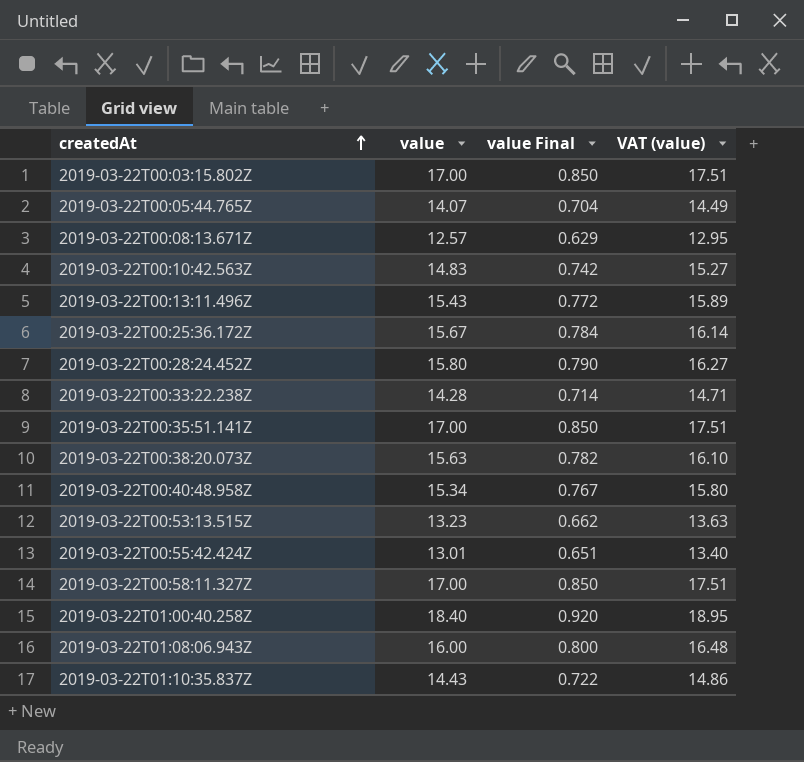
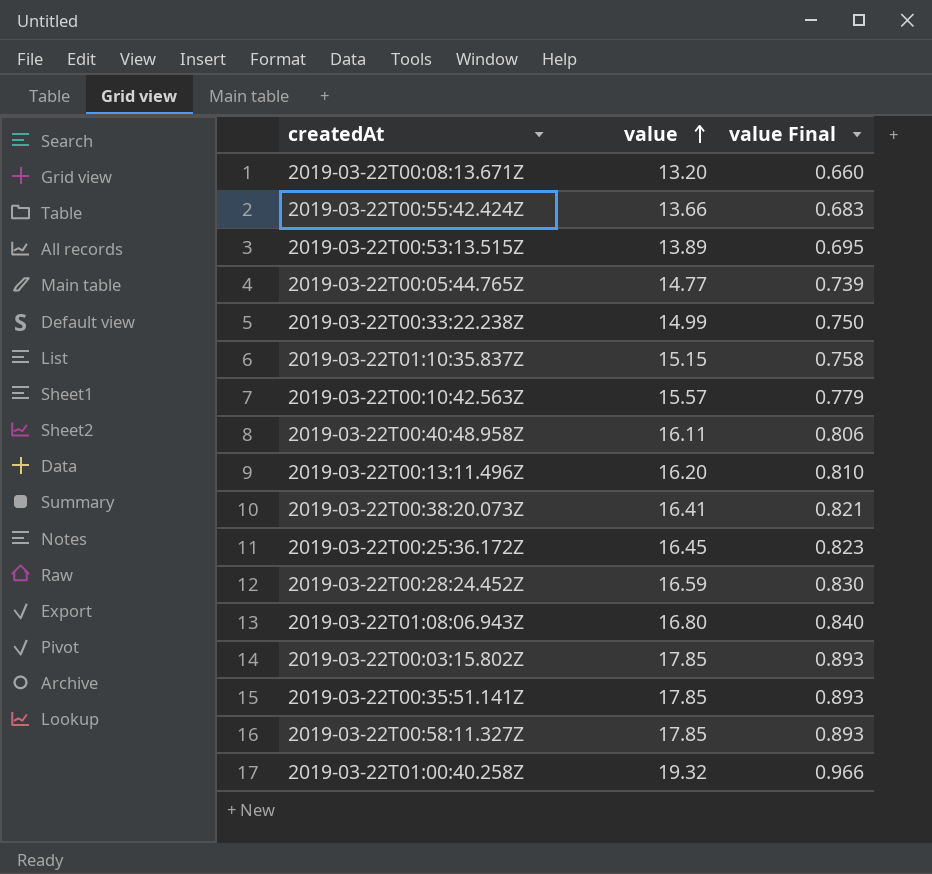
row order: createdAt ascending -> value ascending
column VAT (value) | formula: [value] * 1.03 -> none
2019-03-22T00:08:13.671Z | value: 12.57 -> 13.20
2019-03-22T00:08:13.671Z | value Final: 0.629 -> 0.660
2019-03-22T00:55:42.424Z | value: 13.01 -> 13.66
2019-03-22T00:55:42.424Z | value Final: 0.651 -> 0.683
2019-03-22T00:53:13.515Z | value: 13.23 -> 13.89
2019-03-22T00:53:13.515Z | value Final: 0.662 -> 0.695
2019-03-22T00:05:44.765Z | value: 14.07 -> 14.77
2019-03-22T00:05:44.765Z | value Final: 0.704 -> 0.739
2019-03-22T00:33:22.238Z | value: 14.28 -> 14.99
2019-03-22T00:33:22.238Z | value Final: 0.714 -> 0.750
2019-03-22T01:10:35.837Z | value: 14.43 -> 15.15
2019-03-22T01:10:35.837Z | value Final: 0.722 -> 0.758
2019-03-22T00:10:42.563Z | value: 14.83 -> 15.57
2019-03-22T00:10:42.563Z | value Final: 0.742 -> 0.779
2019-03-22T00:40:48.958Z | value: 15.34 -> 16.11
2019-03-22T00:40:48.958Z | value Final: 0.767 -> 0.806
2019-03-22T00:13:11.496Z | value: 15.43 -> 16.20
2019-03-22T00:13:11.496Z | value Final: 0.772 -> 0.810
2019-03-22T00:38:20.073Z | value: 15.63 -> 16.41
2019-03-22T00:38:20.073Z | value Final: 0.782 -> 0.821
2019-03-22T00:25:36.172Z | value: 15.67 -> 16.45
2019-03-22T00:25:36.172Z | value Final: 0.784 -> 0.823
2019-03-22T00:28:24.452Z | value: 15.80 -> 16.59
2019-03-22T00:28:24.452Z | value Final: 0.790 -> 0.830
2019-03-22T01:08:06.943Z | value: 16.00 -> 16.80
2019-03-22T01:08:06.943Z | value Final: 0.800 -> 0.840
2019-03-22T00:03:15.802Z | value: 17.00 -> 17.85
2019-03-22T00:03:15.802Z | value Final: 0.850 -> 0.893
2019-03-22T00:35:51.141Z | value: 17.00 -> 17.85
2019-03-22T00:35:51.141Z | value Final: 0.850 -> 0.893
2019-03-22T00:58:11.327Z | value: 17.00 -> 17.85
2019-03-22T00:58:11.327Z | value Final: 0.850 -> 0.893
2019-03-22T01:00:40.258Z | value: 18.40 -> 19.32
2019-03-22T01:00:40.258Z | value Final: 0.920 -> 0.966

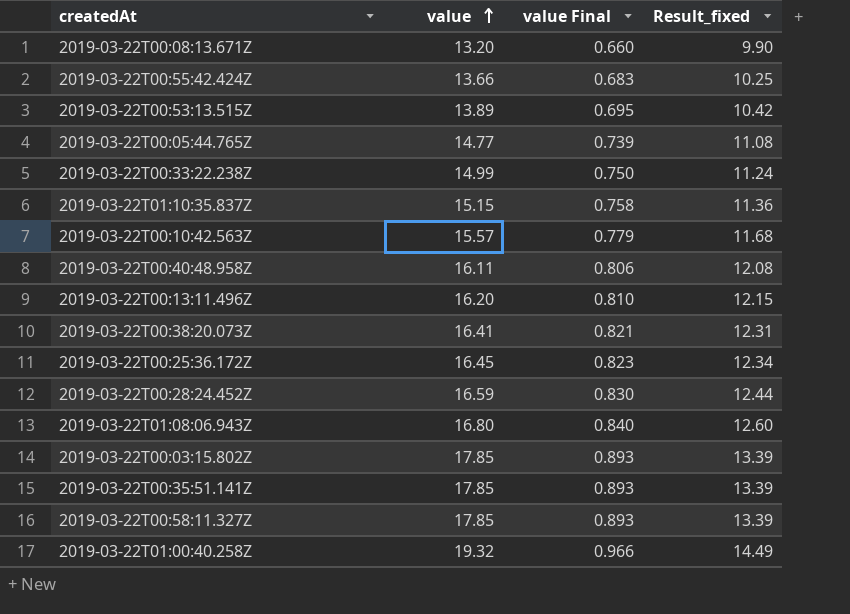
column Result_fixed | formula: none -> [value] * 0.75

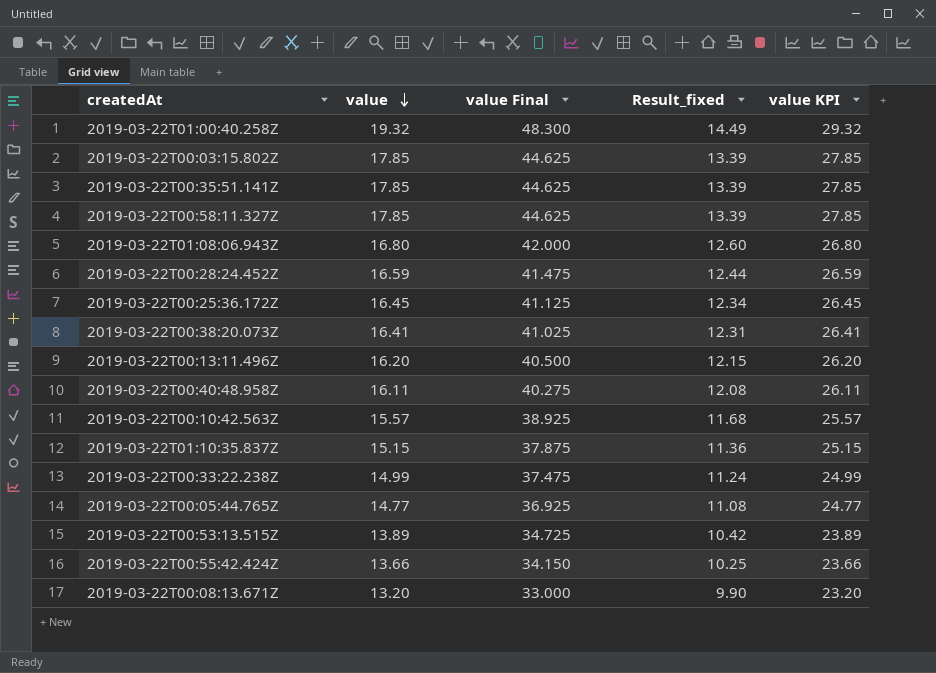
row order: value ascending -> value descending
column value Final | formula: [value] * 0.05 -> [value] * 2.5
column value KPI | formula: none -> [value] + 10

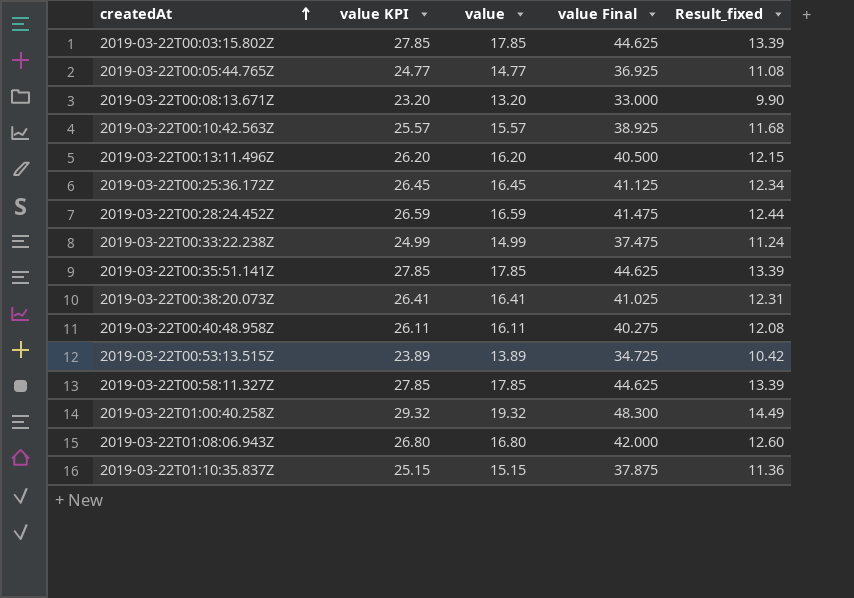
row order: value descending -> createdAt ascending
column value KPI | position: 5 -> 2
row 2019-03-22T00:55:42.424Z: 13.66 | 34.150 | 10.25 | 23.66 -> none

